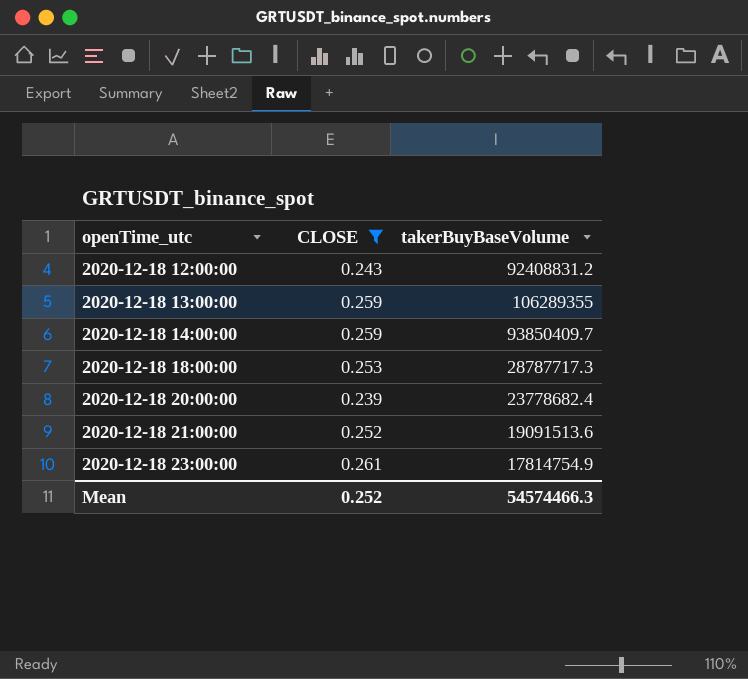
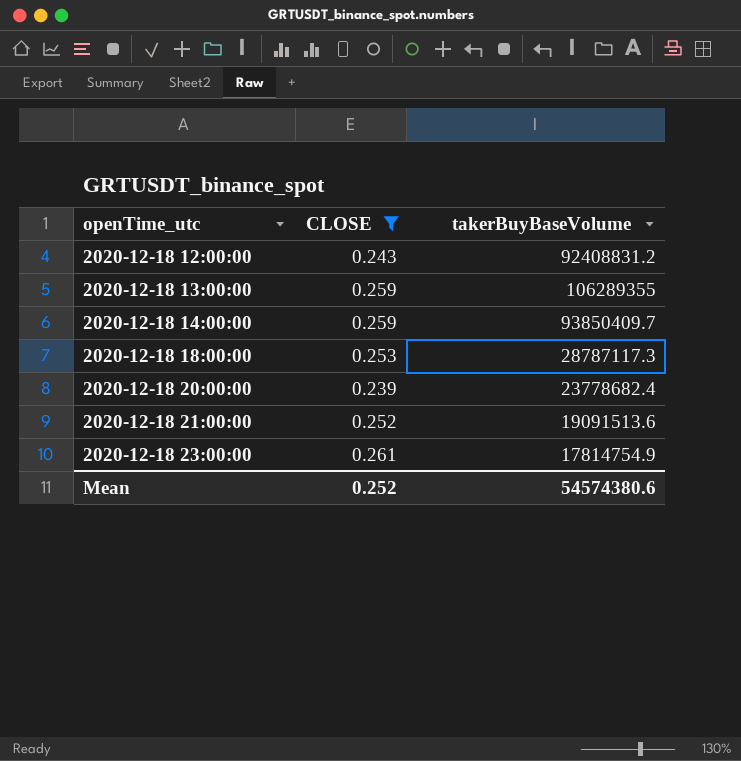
2020-12-18 18:00:00 | takerBuyBaseVolume: 28787717.3 -> 28787117.3
Mean | takerBuyBaseVolume: 54574466.3 -> 54574380.6

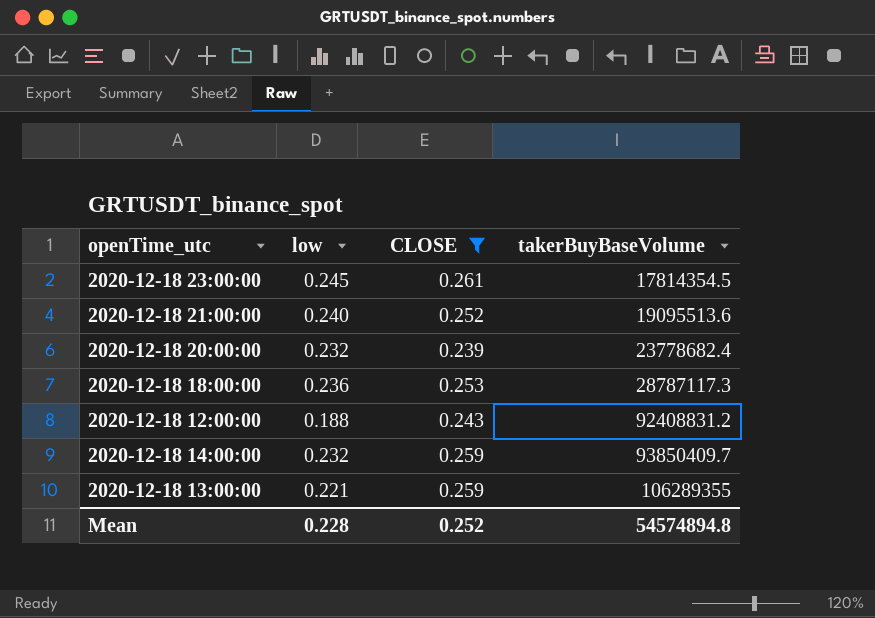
row order: openTime_utc ascending -> takerBuyBaseVolume ascending
column low | position: none -> 2
2020-12-18 23:00:00 | takerBuyBaseVolume: 17814754.9 -> 17814354.5
2020-12-18 21:00:00 | takerBuyBaseVolume: 19091513.6 -> 19095513.6
Mean | takerBuyBaseVolume: 54574380.6 -> 54574894.8

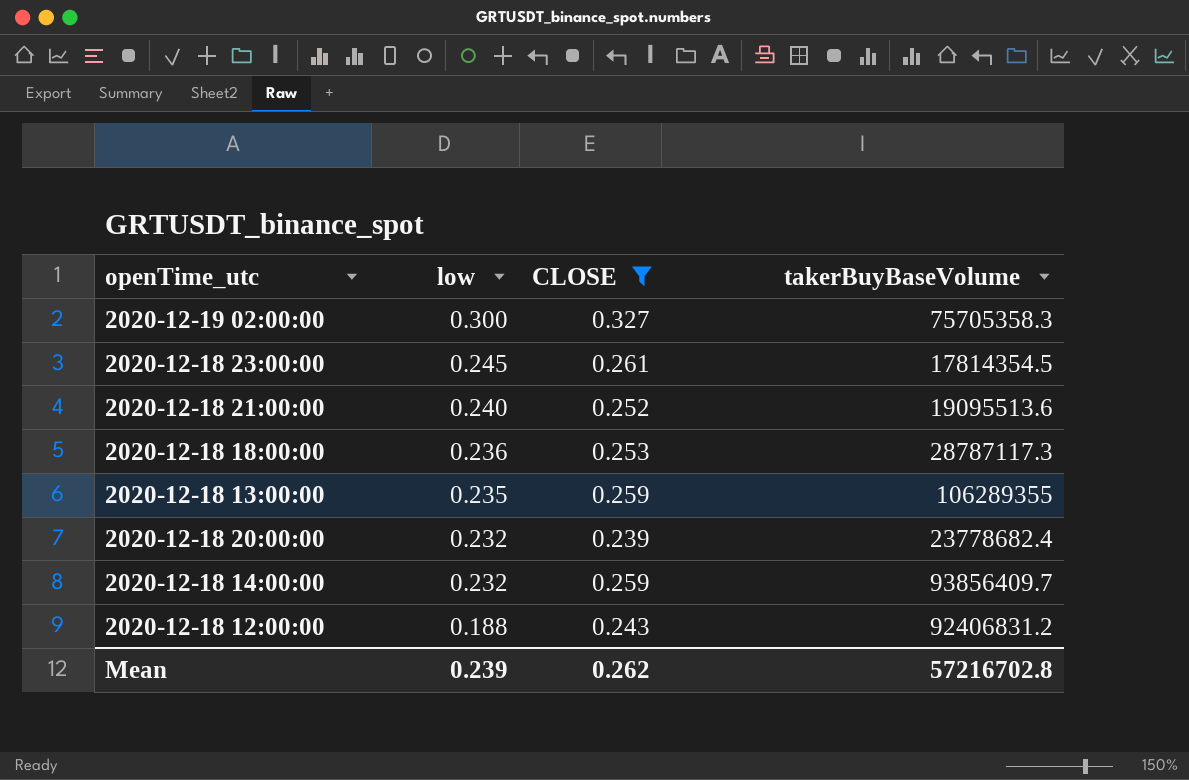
row order: takerBuyBaseVolume ascending -> low descending
row 2020-12-19 02:00:00: none -> 0.300 | 0.327 | 75705358.3
2020-12-18 13:00:00 | low: 0.221 -> 0.235
2020-12-18 14:00:00 | takerBuyBaseVolume: 93850409.7 -> 93856409.7
2020-12-18 12:00:00 | takerBuyBaseVolume: 92408831.2 -> 92406831.2
Mean | low: 0.228 -> 0.239
Mean | CLOSE: 0.252 -> 0.262
Mean | takerBuyBaseVolume: 54574894.8 -> 57216702.8

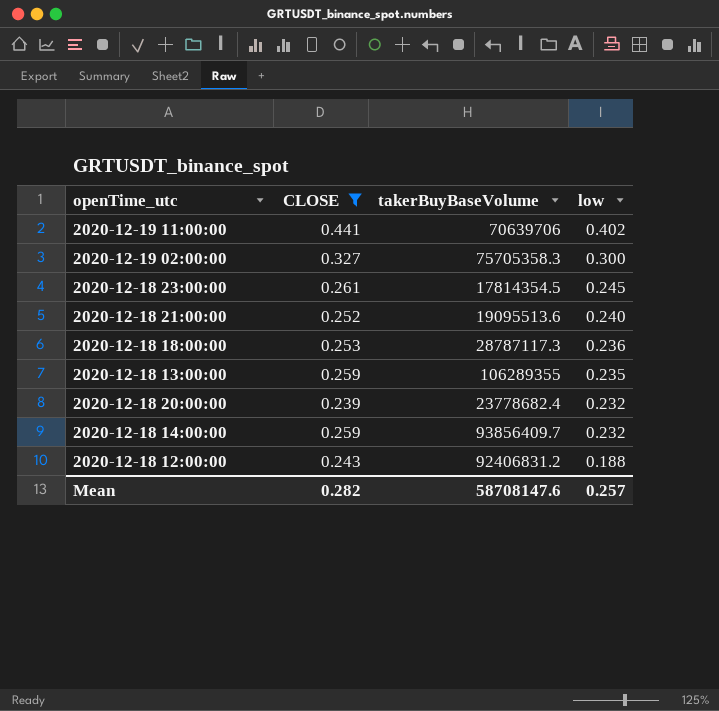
column low | position: 2 -> 4
row 2020-12-19 11:00:00: none -> 0.441 | 70639706 | 0.402
Mean | CLOSE: 0.262 -> 0.282
Mean | takerBuyBaseVolume: 57216702.8 -> 58708147.6
Mean | low: 0.239 -> 0.257

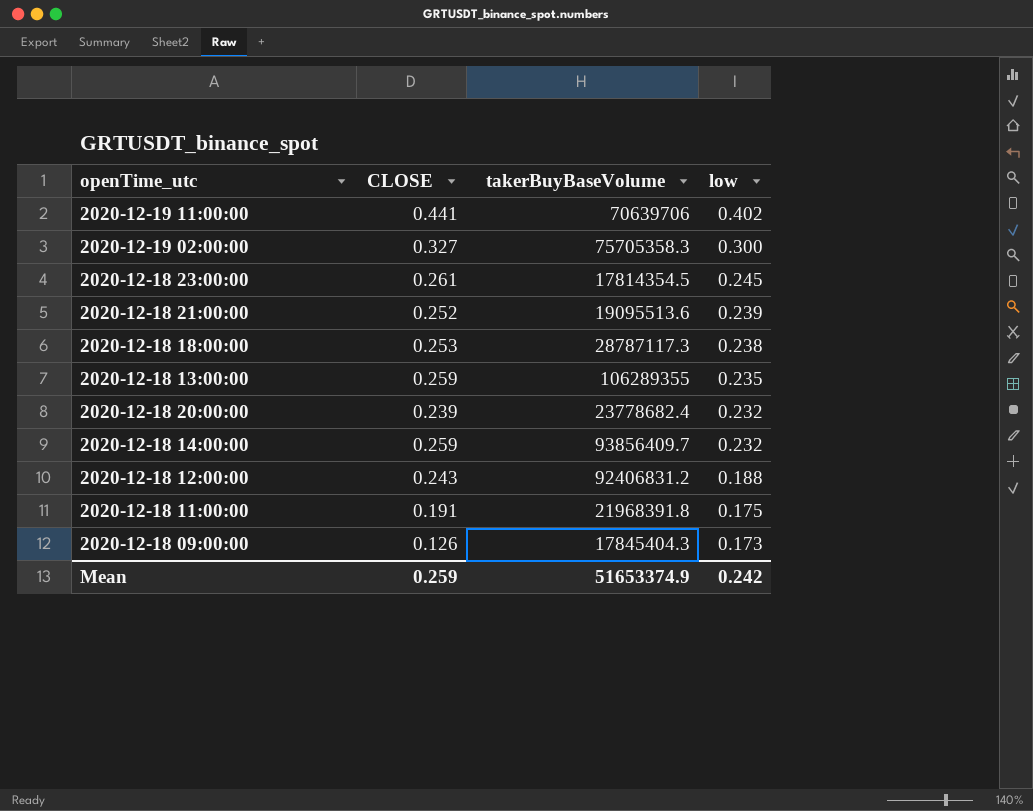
filter: CLOSE >= 0.239 -> none
2020-12-18 21:00:00 | low: 0.240 -> 0.239
2020-12-18 18:00:00 | low: 0.236 -> 0.238
Mean | CLOSE: 0.282 -> 0.259
Mean | takerBuyBaseVolume: 58708147.6 -> 51653374.9
Mean | low: 0.257 -> 0.242

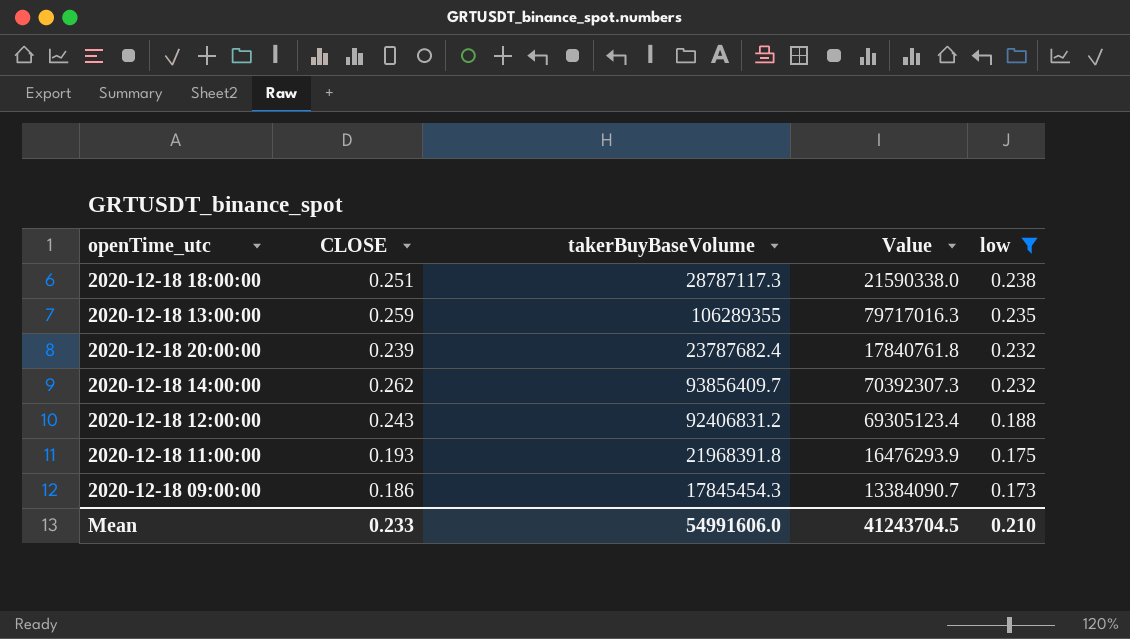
filter: none -> low <= 0.238
column Value | formula: none -> [takerBuyBaseVolume] * 0.75
2020-12-18 18:00:00 | CLOSE: 0.253 -> 0.251
2020-12-18 20:00:00 | takerBuyBaseVolume: 23778682.4 -> 23787682.4
2020-12-18 14:00:00 | CLOSE: 0.259 -> 0.262
2020-12-18 11:00:00 | CLOSE: 0.191 -> 0.193
2020-12-18 09:00:00 | CLOSE: 0.126 -> 0.186
2020-12-18 09:00:00 | takerBuyBaseVolume: 17845404.3 -> 17845454.3
Mean | CLOSE: 0.259 -> 0.233
Mean | takerBuyBaseVolume: 51653374.9 -> 54991606.0
Mean | low: 0.242 -> 0.210

